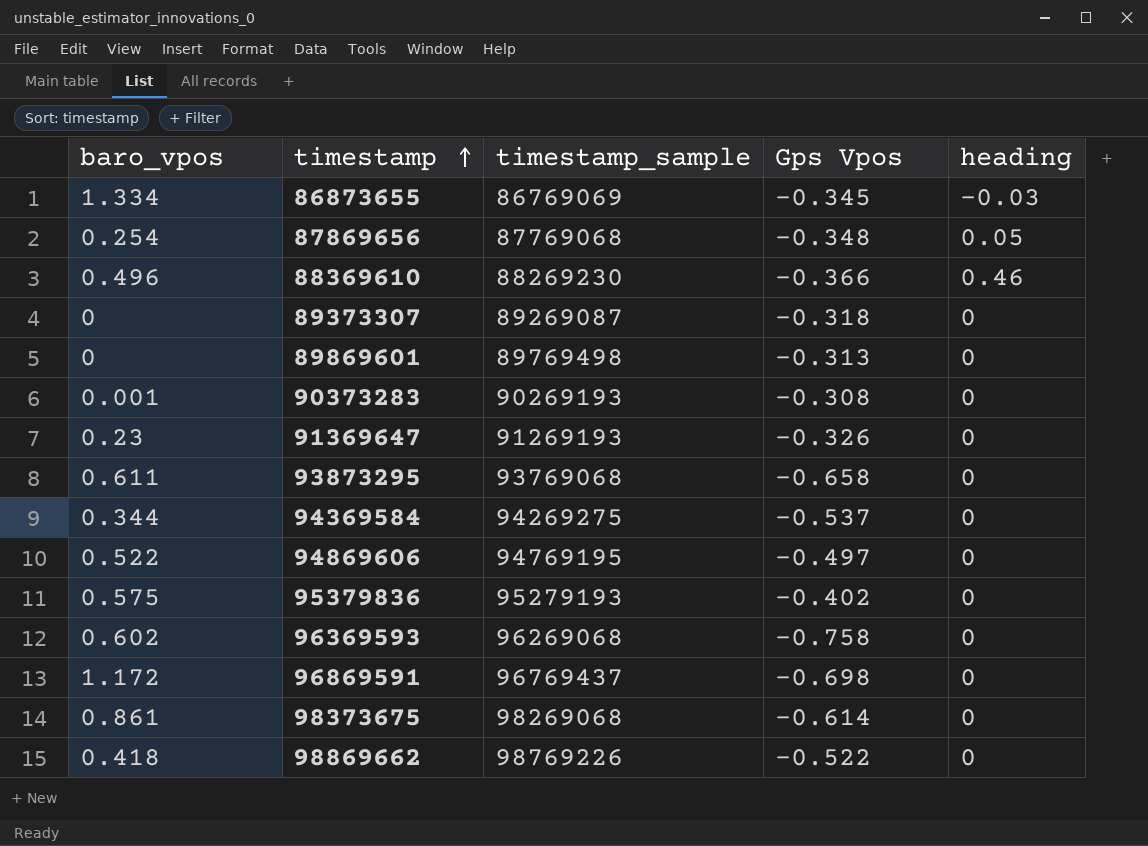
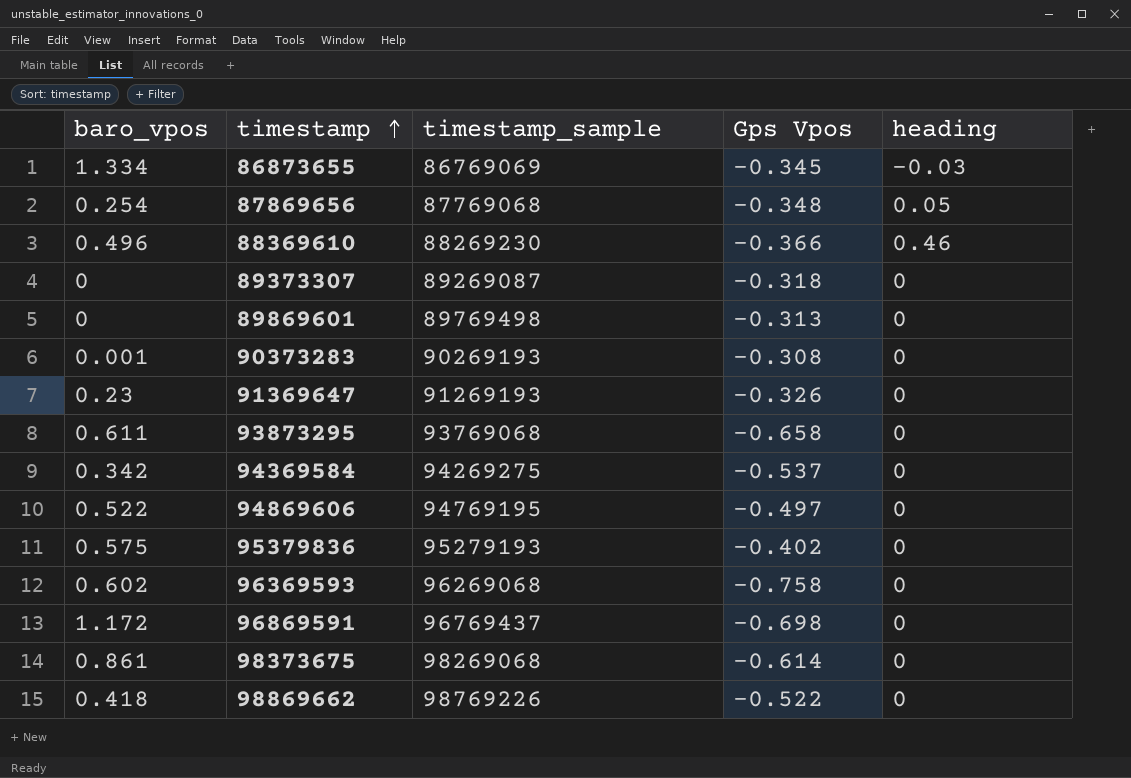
94369584 | baro_vpos: 0.344 -> 0.342

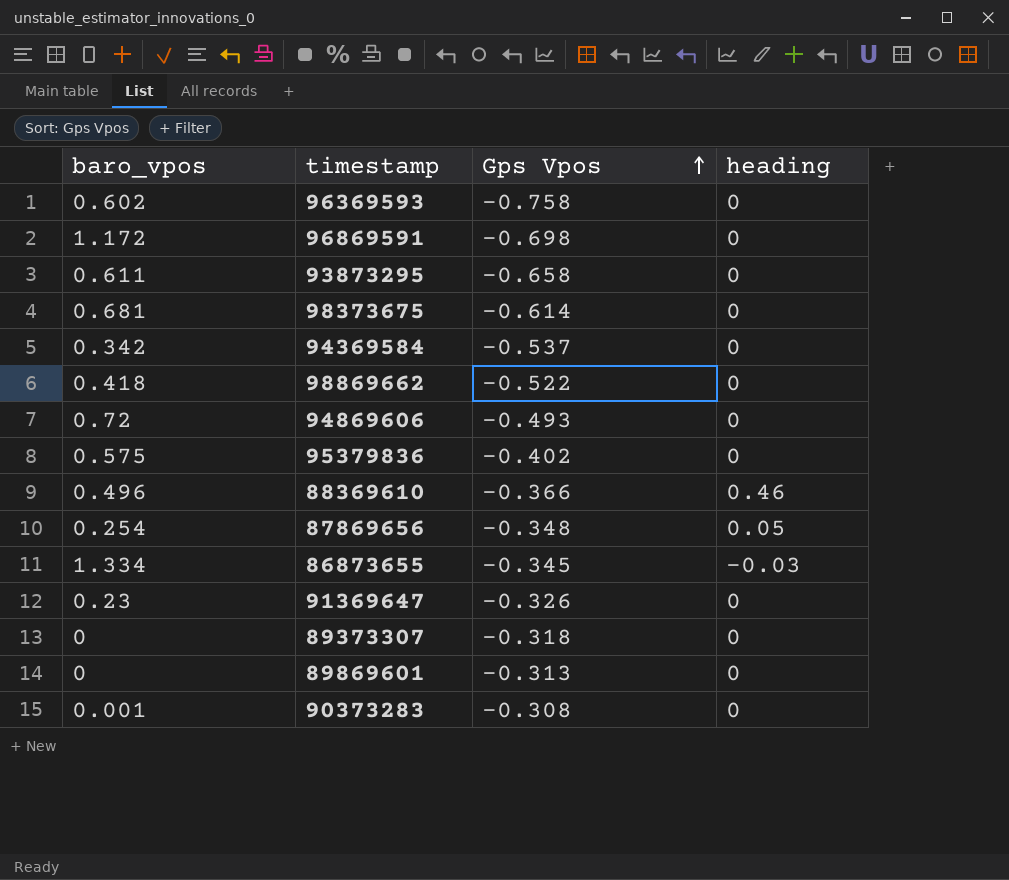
row order: timestamp ascending -> Gps Vpos ascending
column timestamp_sample | position: 3 -> none
98373675 | baro_vpos: 0.861 -> 0.681
94869606 | baro_vpos: 0.522 -> 0.72
94869606 | Gps Vpos: -0.497 -> -0.493

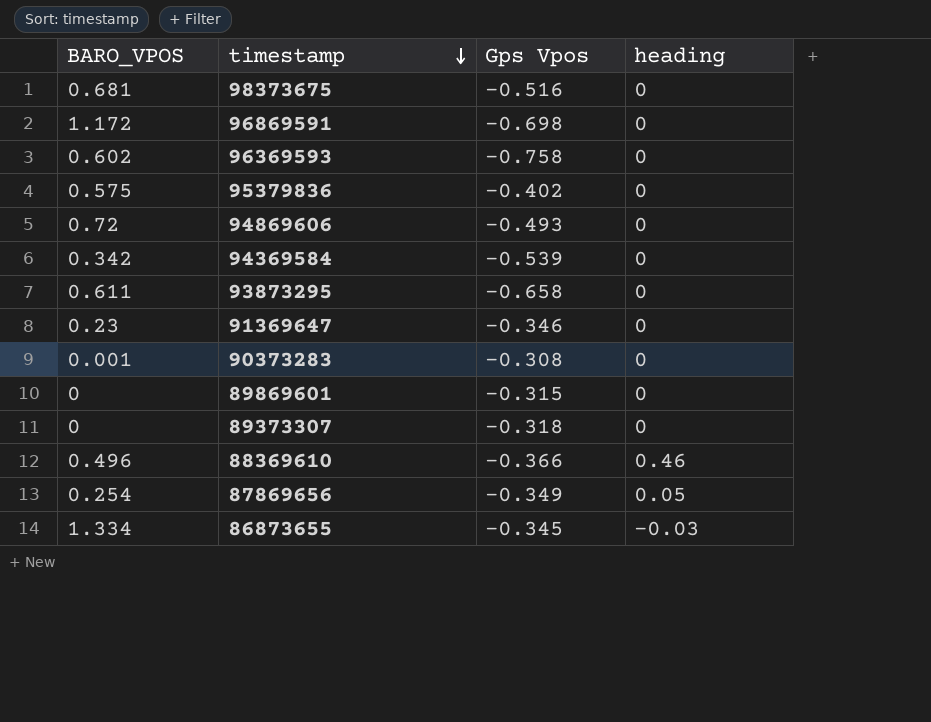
row order: Gps Vpos ascending -> timestamp descending
column name: baro_vpos -> BARO_VPOS
row 98869662: 0.418 | -0.522 | 0 -> none
98373675 | Gps Vpos: -0.614 -> -0.516
94369584 | Gps Vpos: -0.537 -> -0.539
91369647 | Gps Vpos: -0.326 -> -0.346
89869601 | Gps Vpos: -0.313 -> -0.315
87869656 | Gps Vpos: -0.348 -> -0.349

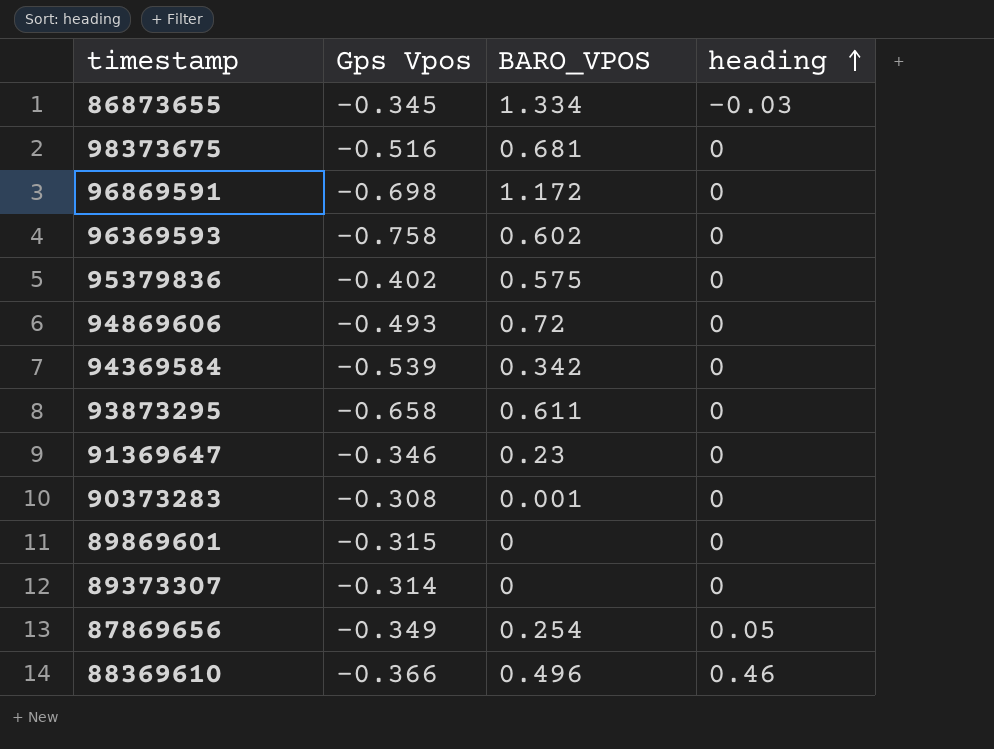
row order: timestamp descending -> heading ascending
column BARO_VPOS | position: 1 -> 3
89373307 | Gps Vpos: -0.318 -> -0.314

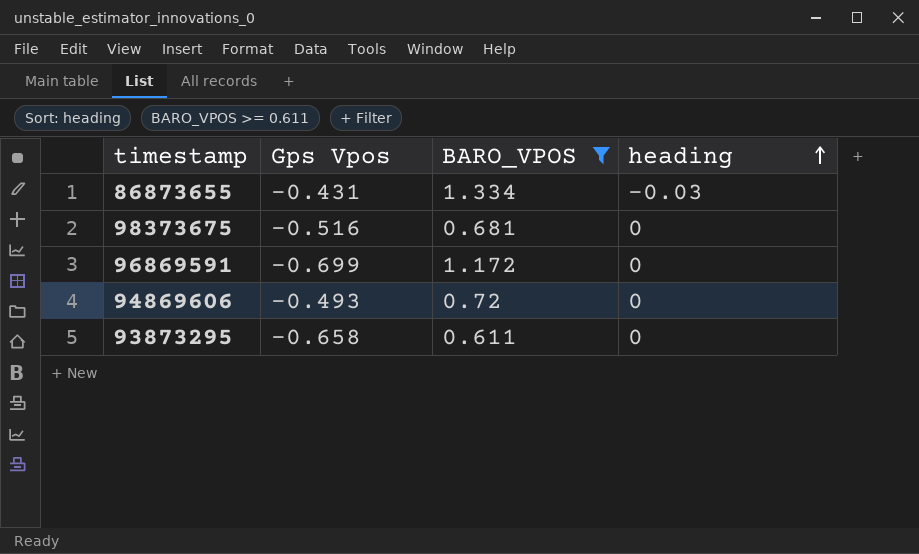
filter: none -> BARO_VPOS >= 0.611
86873655 | Gps Vpos: -0.345 -> -0.431
96869591 | Gps Vpos: -0.698 -> -0.699

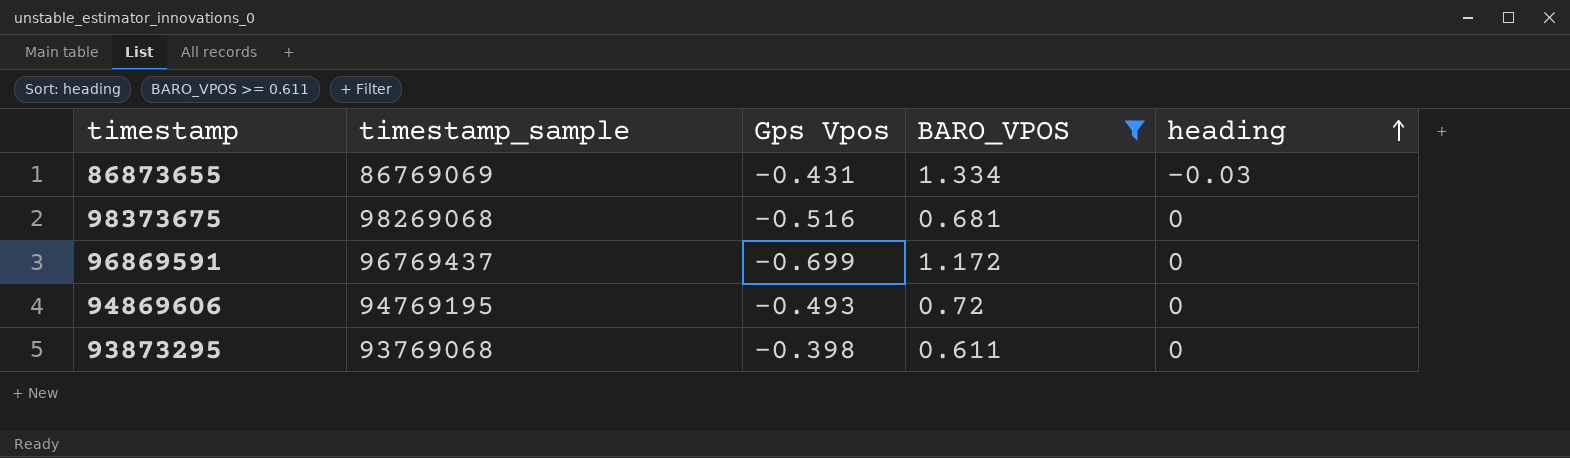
column timestamp_sample | position: none -> 2
93873295 | Gps Vpos: -0.658 -> -0.398

